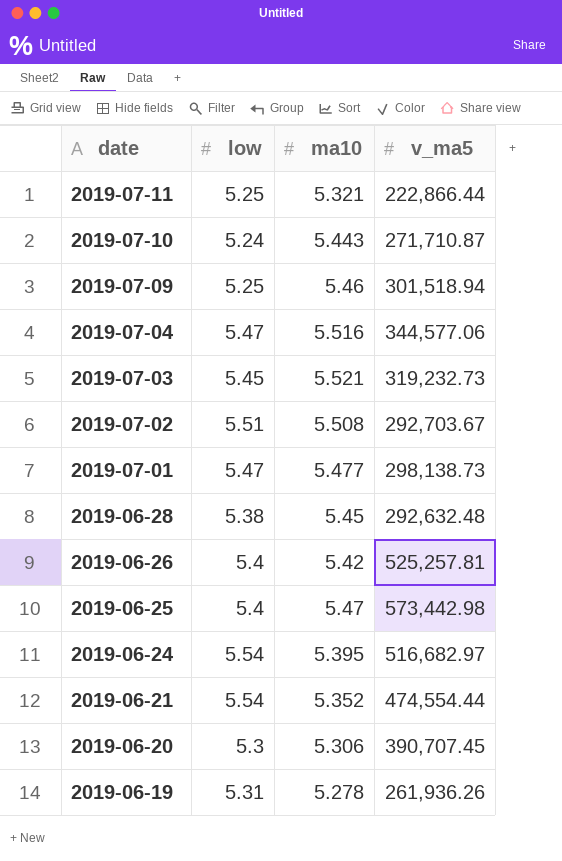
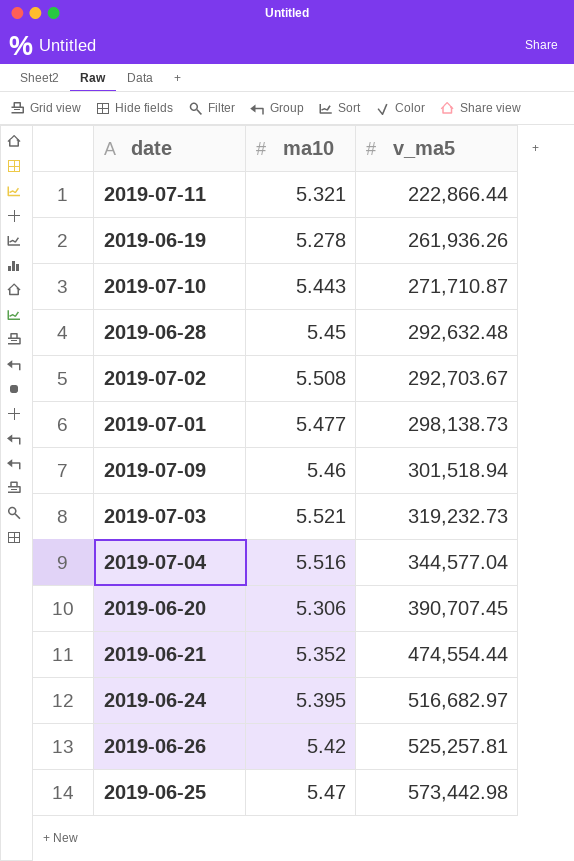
row order: date descending -> v_ma5 ascending
column low | position: 2 -> none
2019-07-04 | v_ma5: 344,577.06 -> 344,577.04

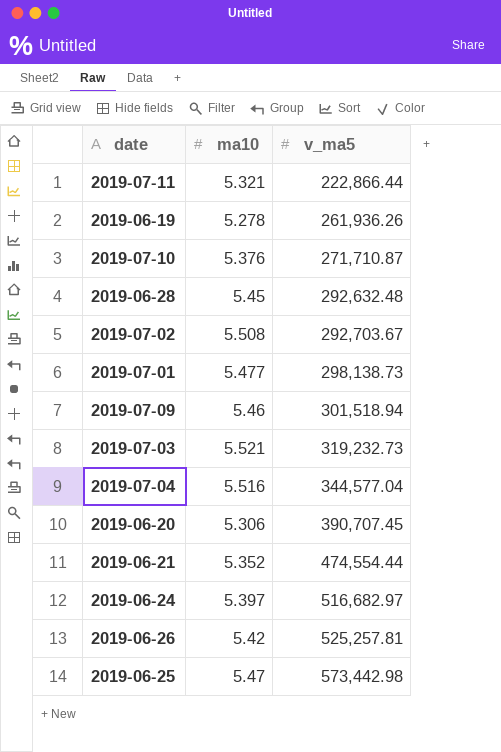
2019-07-10 | ma10: 5.443 -> 5.376
2019-06-24 | ma10: 5.395 -> 5.397

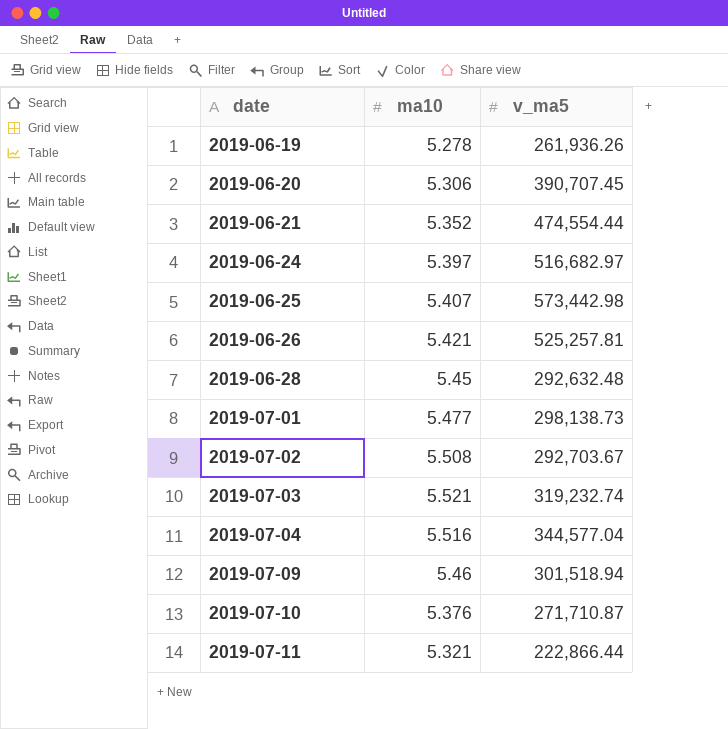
row order: v_ma5 ascending -> date ascending
2019-06-25 | ma10: 5.47 -> 5.407
2019-06-26 | ma10: 5.42 -> 5.421
2019-07-03 | v_ma5: 319,232.73 -> 319,232.74

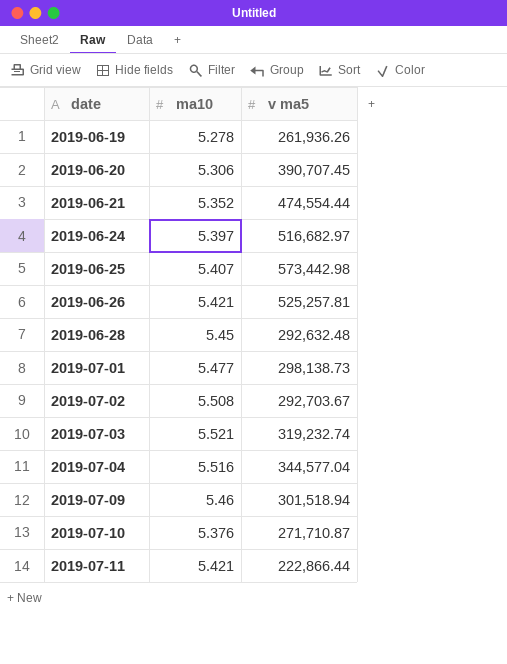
column name: v_ma5 -> v ma5
2019-07-11 | ma10: 5.321 -> 5.421

